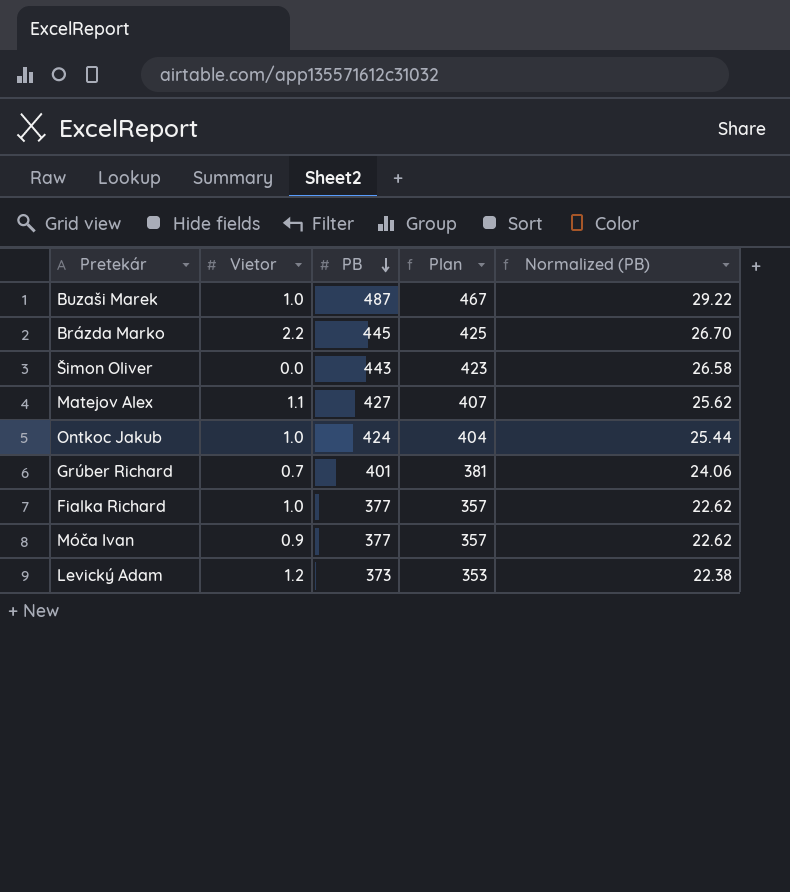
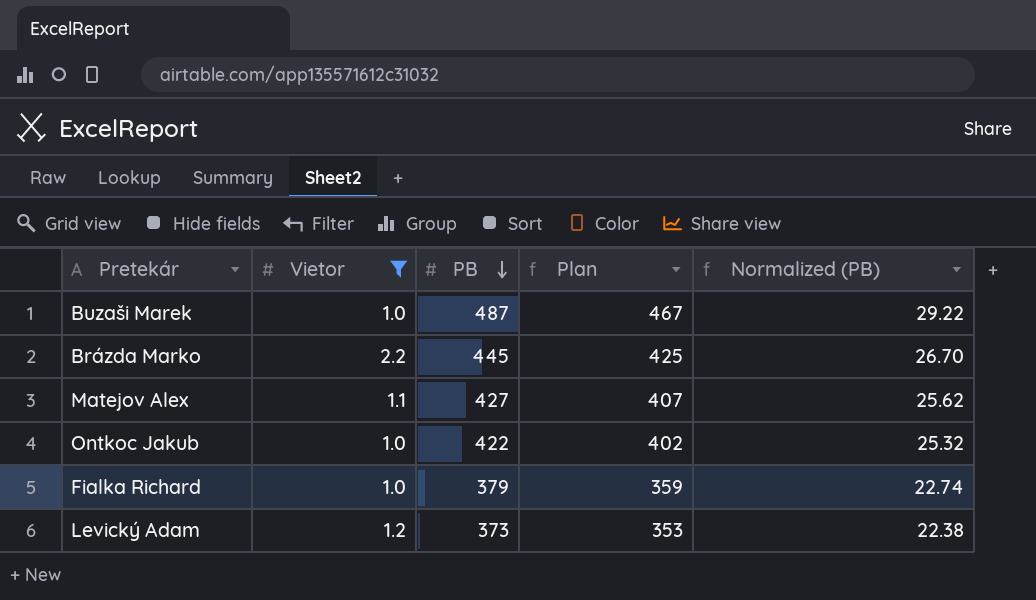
filter: none -> Vietor >= 1.0
Ontkoc Jakub | PB: 424 -> 422
Ontkoc Jakub | Plan: 404 -> 402
Ontkoc Jakub | Normalized (PB): 25.44 -> 25.32
Fialka Richard | PB: 377 -> 379
Fialka Richard | Plan: 357 -> 359
Fialka Richard | Normalized (PB): 22.62 -> 22.74

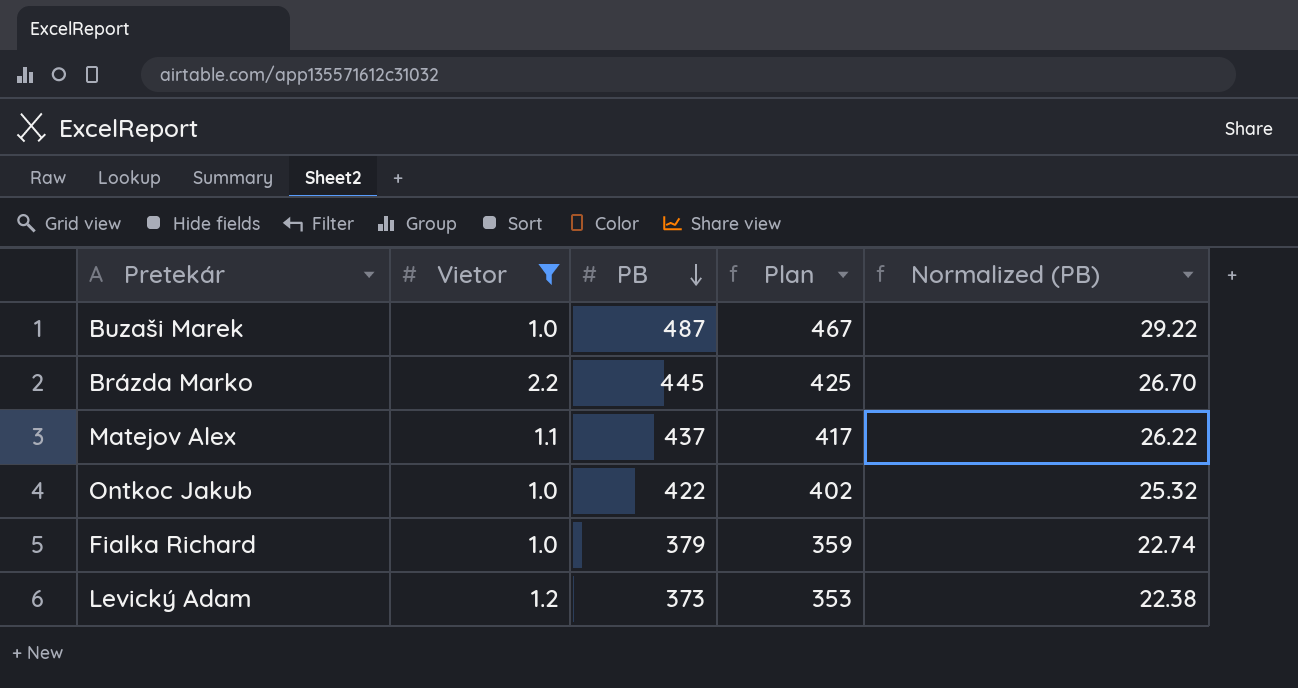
Matejov Alex | PB: 427 -> 437
Matejov Alex | Plan: 407 -> 417
Matejov Alex | Normalized (PB): 25.62 -> 26.22

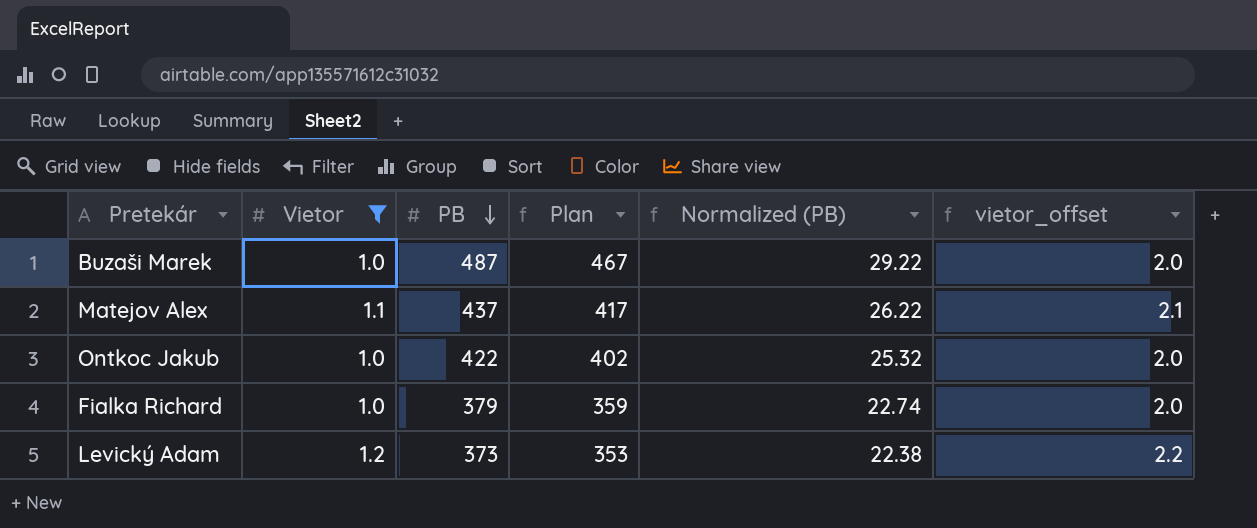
column vietor_offset | formula: none -> [Vietor] + 1
row Brázda Marko: 2.2 | 445 | 425 | 26.70 -> none

